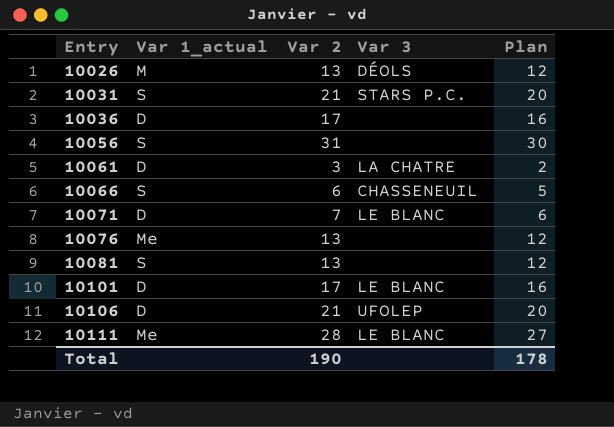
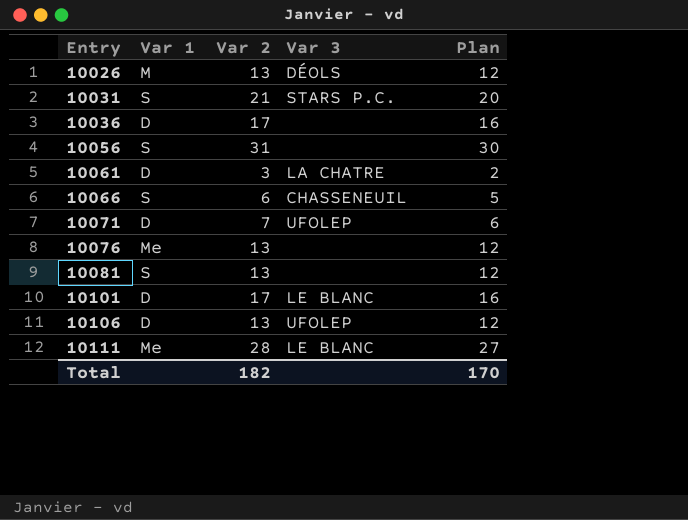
column name: Var 1_actual -> Var 1
10071 | Var 3: LE BLANC -> UFOLEP
10106 | Var 2: 21 -> 13
10106 | Plan: 20 -> 12
Total | Var 2: 190 -> 182
Total | Plan: 178 -> 170

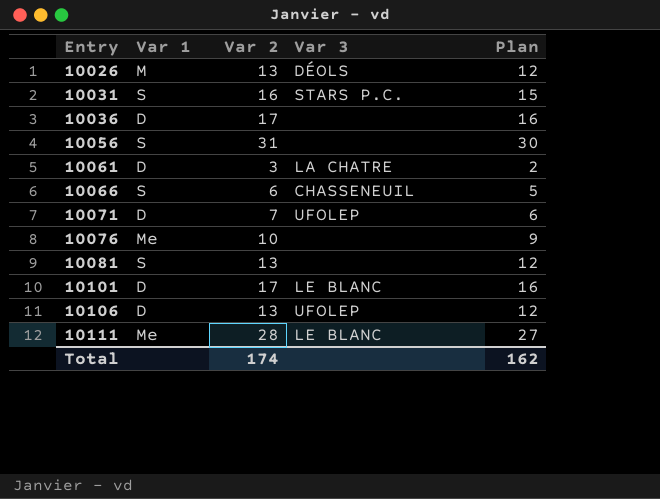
10031 | Var 2: 21 -> 16
10031 | Plan: 20 -> 15
10076 | Var 2: 13 -> 10
10076 | Plan: 12 -> 9
Total | Var 2: 182 -> 174
Total | Plan: 170 -> 162

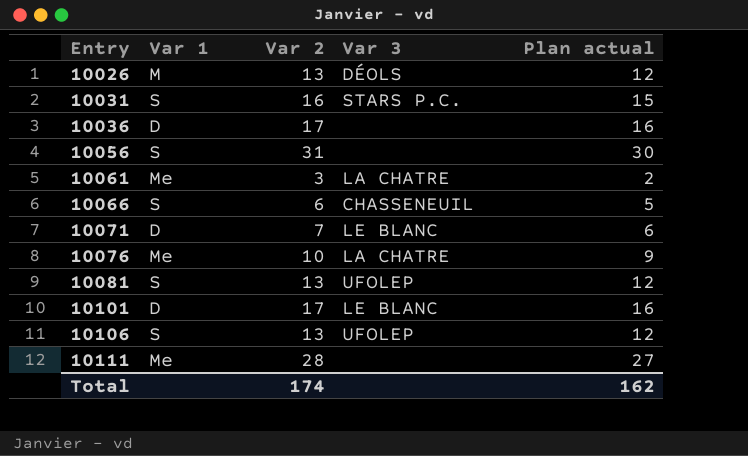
column name: Plan -> Plan actual
10061 | Var 1: D -> Me
10071 | Var 3: UFOLEP -> LE BLANC
10076 | Var 3: none -> LA CHATRE
10081 | Var 3: none -> UFOLEP
10106 | Var 1: D -> S
10111 | Var 3: LE BLANC -> none

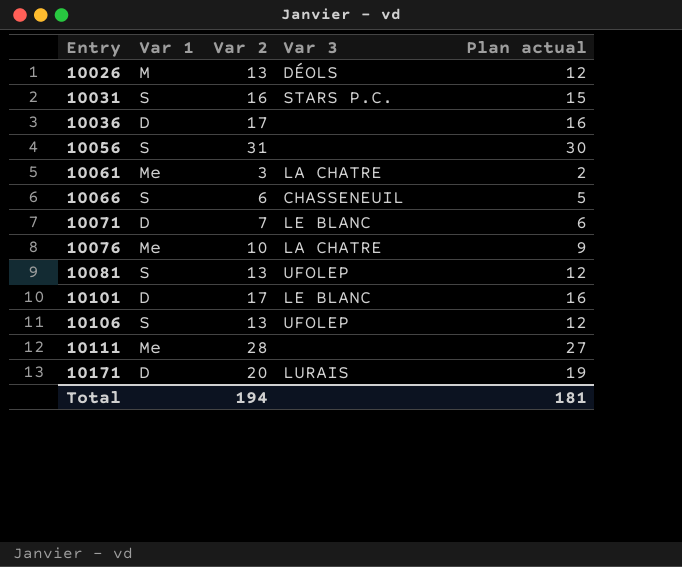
row 10171: none -> D | 20 | LURAIS | 19
Total | Var 2: 174 -> 194
Total | Plan actual: 162 -> 181

